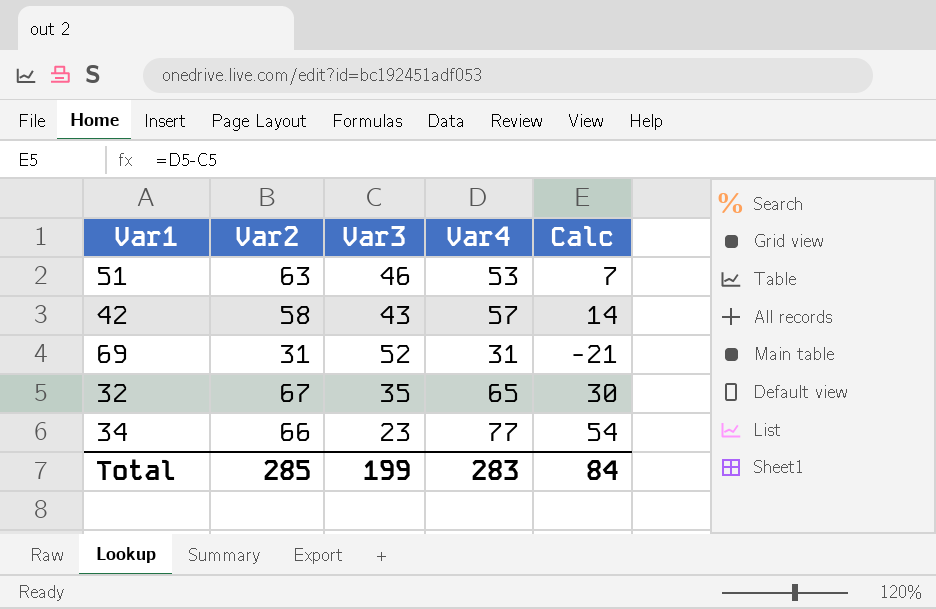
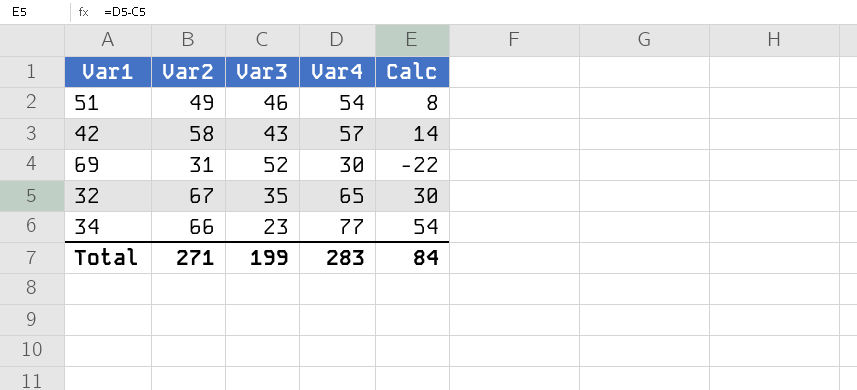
51 | Var2: 63 -> 49
51 | Var4: 53 -> 54
51 | Calc: 7 -> 8
69 | Var4: 31 -> 30
69 | Calc: -21 -> -22
Total | Var2: 285 -> 271

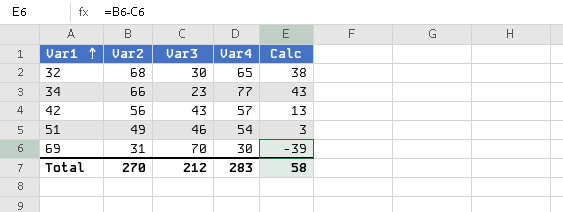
row order: none -> Var1 ascending
column Calc | formula: [Var4] - [Var3] -> [Var2] - [Var3]
32 | Var2: 67 -> 68
32 | Var3: 35 -> 30
42 | Var2: 58 -> 56
69 | Var3: 52 -> 70
Total | Var2: 271 -> 270
Total | Var3: 199 -> 212
Total | Calc: 84 -> 58

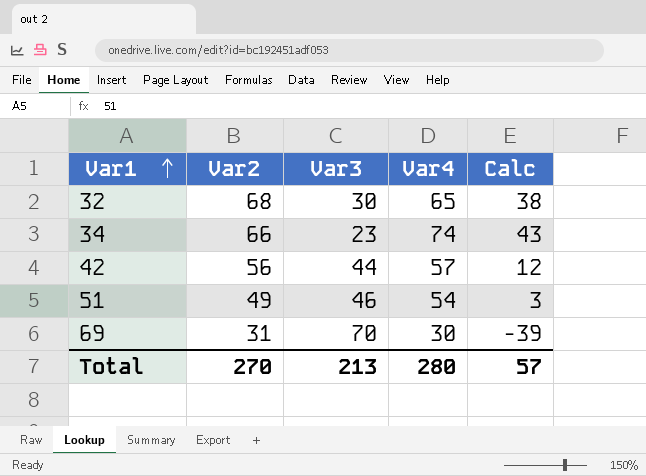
34 | Var4: 77 -> 74
42 | Var3: 43 -> 44
42 | Calc: 13 -> 12
Total | Var3: 212 -> 213
Total | Var4: 283 -> 280
Total | Calc: 58 -> 57

